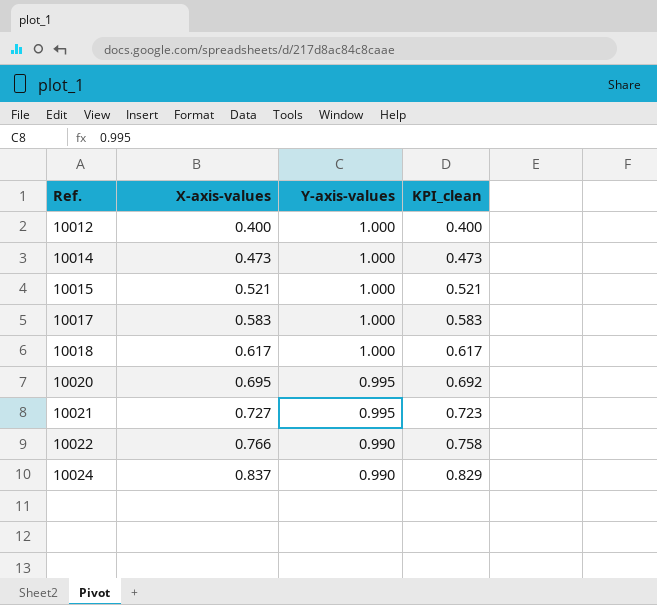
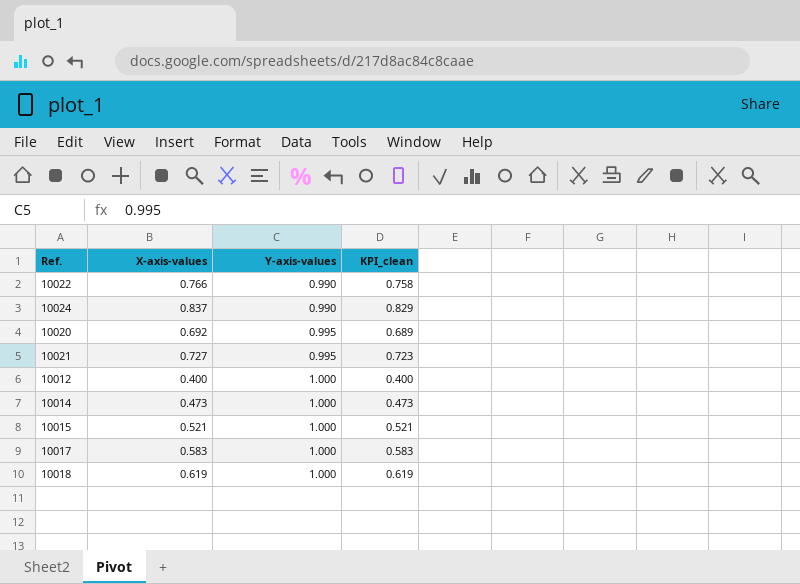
row order: Ref. ascending -> Y-axis-values ascending
10020 | X-axis-values: 0.695 -> 0.692
10020 | KPI_clean: 0.692 -> 0.689
10018 | X-axis-values: 0.617 -> 0.619
10018 | KPI_clean: 0.617 -> 0.619

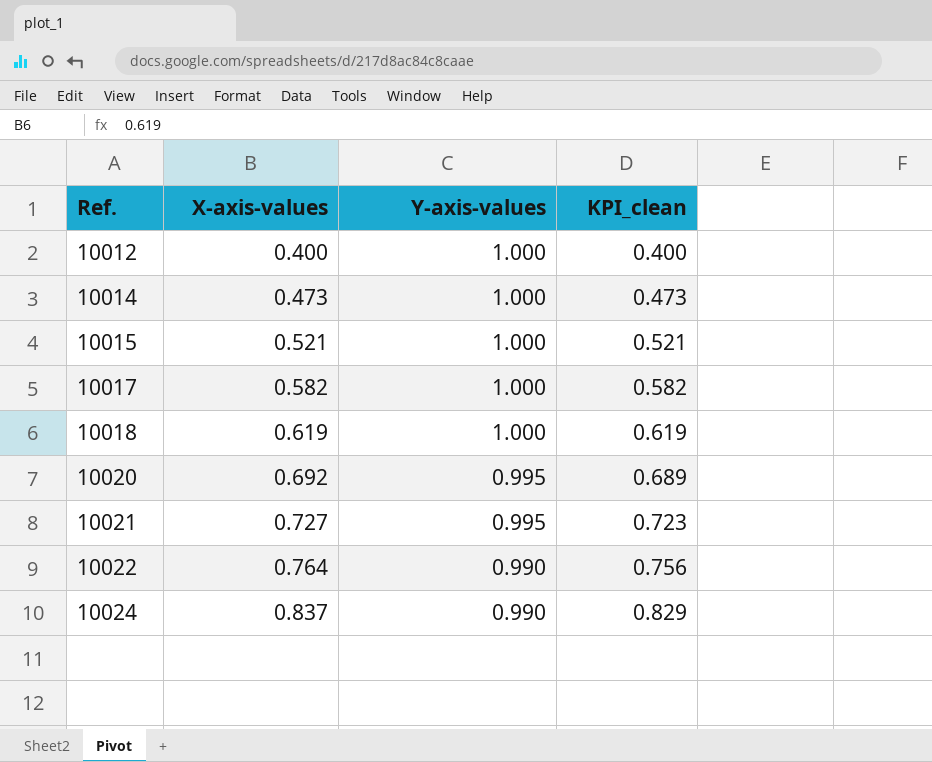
row order: Y-axis-values ascending -> Ref. ascending
10017 | X-axis-values: 0.583 -> 0.582
10017 | KPI_clean: 0.583 -> 0.582
10022 | X-axis-values: 0.766 -> 0.764
10022 | KPI_clean: 0.758 -> 0.756

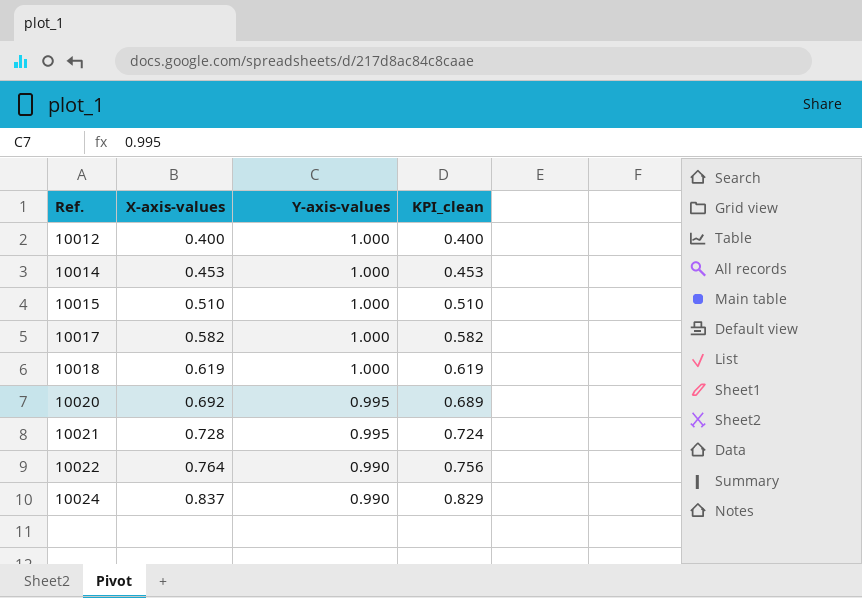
10014 | X-axis-values: 0.473 -> 0.453
10014 | KPI_clean: 0.473 -> 0.453
10015 | X-axis-values: 0.521 -> 0.510
10015 | KPI_clean: 0.521 -> 0.510
10021 | X-axis-values: 0.727 -> 0.728
10021 | KPI_clean: 0.723 -> 0.724

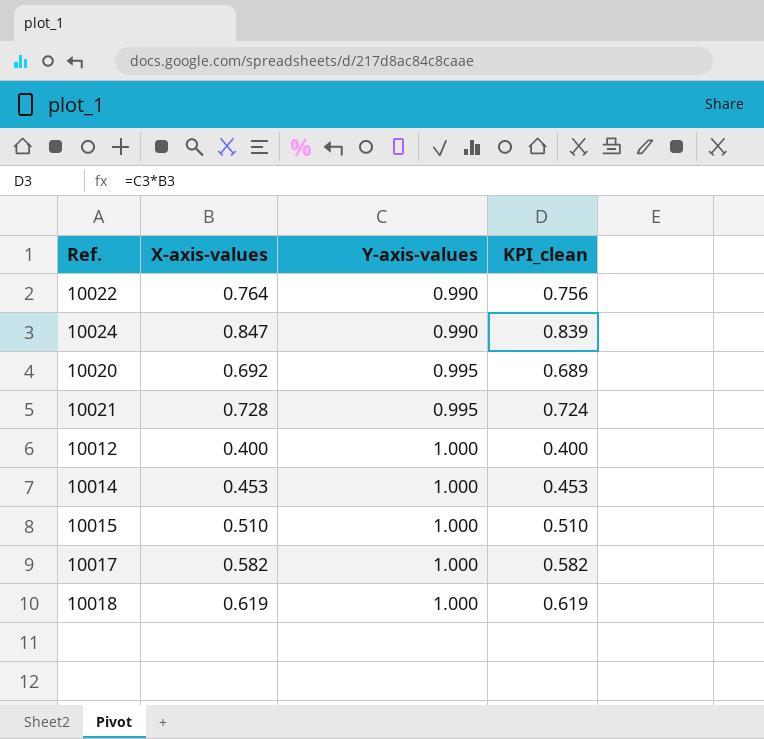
row order: Ref. ascending -> Y-axis-values ascending
10024 | X-axis-values: 0.837 -> 0.847
10024 | KPI_clean: 0.829 -> 0.839

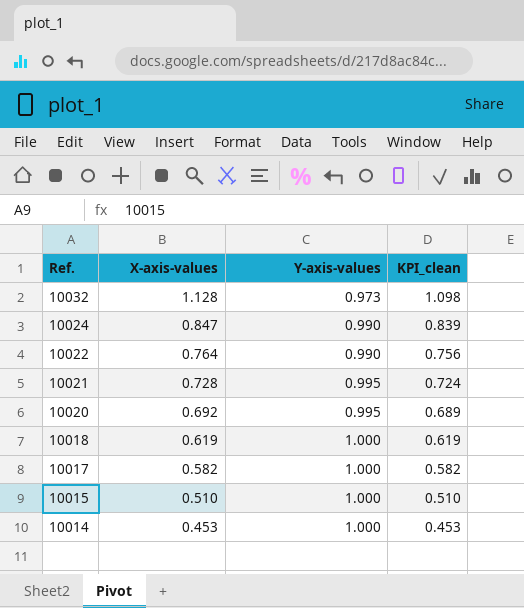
row order: Y-axis-values ascending -> Ref. descending
row 10012: 0.400 | 1.000 | 0.400 -> none
row 10032: none -> 1.128 | 0.973 | 1.098

